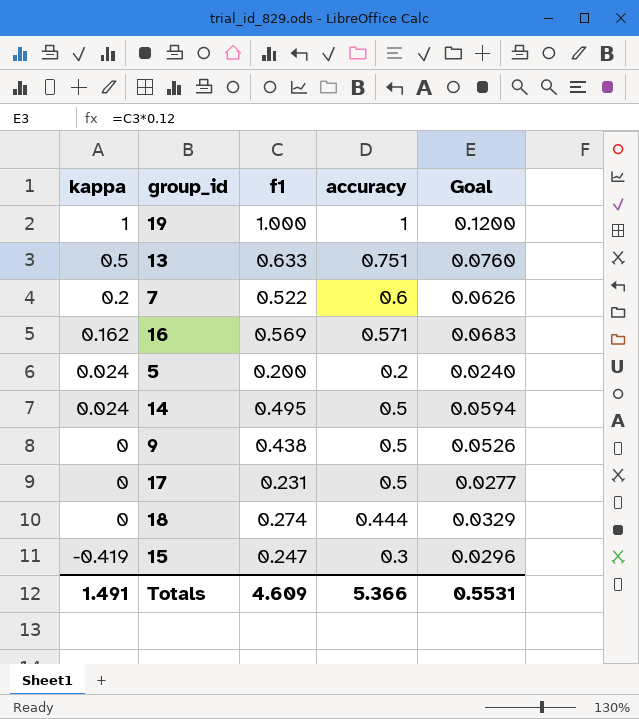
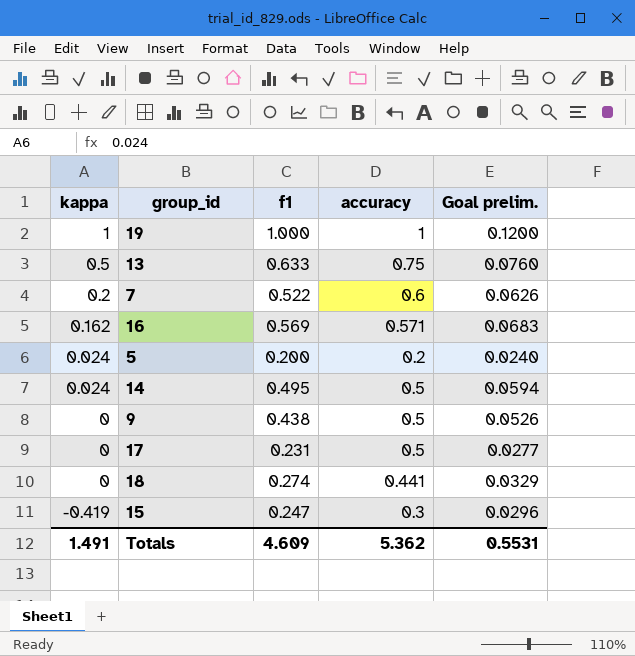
column name: Goal -> Goal prelim.
13 | accuracy: 0.751 -> 0.75
18 | accuracy: 0.444 -> 0.441
Totals | accuracy: 5.366 -> 5.362

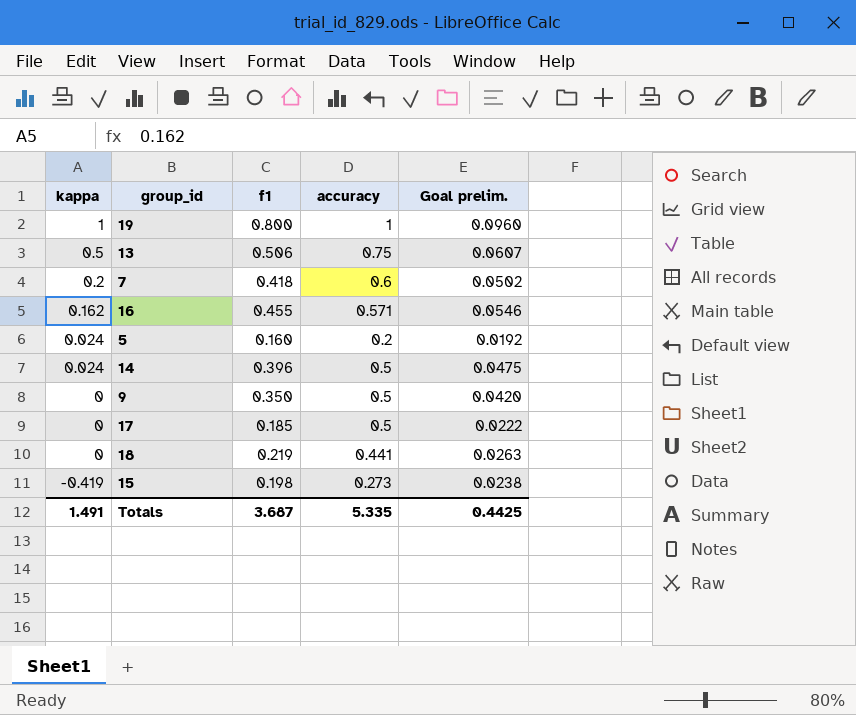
19 | f1: 1.000 -> 0.800
19 | Goal prelim.: 0.1200 -> 0.0960
13 | f1: 0.633 -> 0.506
13 | Goal prelim.: 0.0760 -> 0.0607
7 | f1: 0.522 -> 0.418
7 | Goal prelim.: 0.0626 -> 0.0502
16 | f1: 0.569 -> 0.455
16 | Goal prelim.: 0.0683 -> 0.0546
5 | f1: 0.200 -> 0.160
5 | Goal prelim.: 0.0240 -> 0.0192
14 | f1: 0.495 -> 0.396
14 | Goal prelim.: 0.0594 -> 0.0475
9 | f1: 0.438 -> 0.350
9 | Goal prelim.: 0.0526 -> 0.0420
17 | f1: 0.231 -> 0.185
17 | Goal prelim.: 0.0277 -> 0.0222
18 | f1: 0.274 -> 0.219
18 | Goal prelim.: 0.0329 -> 0.0263
15 | f1: 0.247 -> 0.198
15 | accuracy: 0.3 -> 0.273
15 | Goal prelim.: 0.0296 -> 0.0238
Totals | f1: 4.609 -> 3.687
Totals | accuracy: 5.362 -> 5.335
Totals | Goal prelim.: 0.5531 -> 0.4425

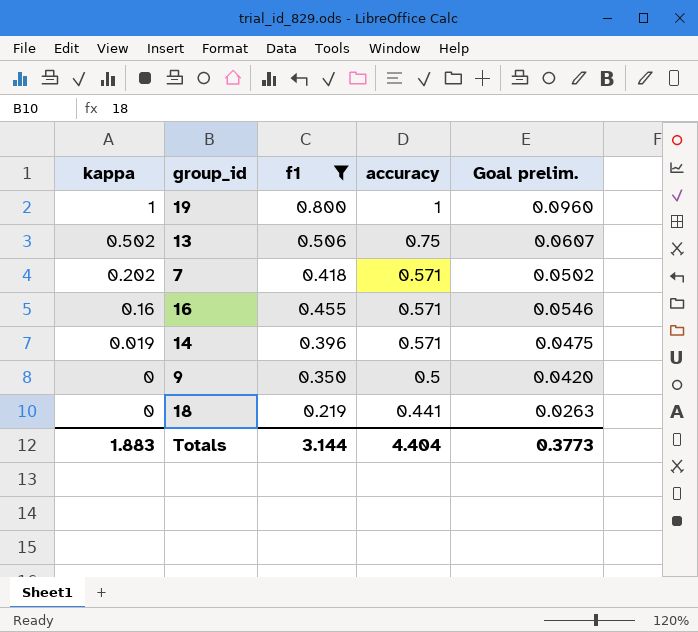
filter: none -> f1 >= 0.219
13 | kappa: 0.5 -> 0.502
7 | kappa: 0.2 -> 0.202
7 | accuracy: 0.6 -> 0.571
16 | kappa: 0.162 -> 0.16
14 | kappa: 0.024 -> 0.019
14 | accuracy: 0.5 -> 0.571
Totals | kappa: 1.491 -> 1.883
Totals | f1: 3.687 -> 3.144
Totals | accuracy: 5.335 -> 4.404
Totals | Goal prelim.: 0.4425 -> 0.3773

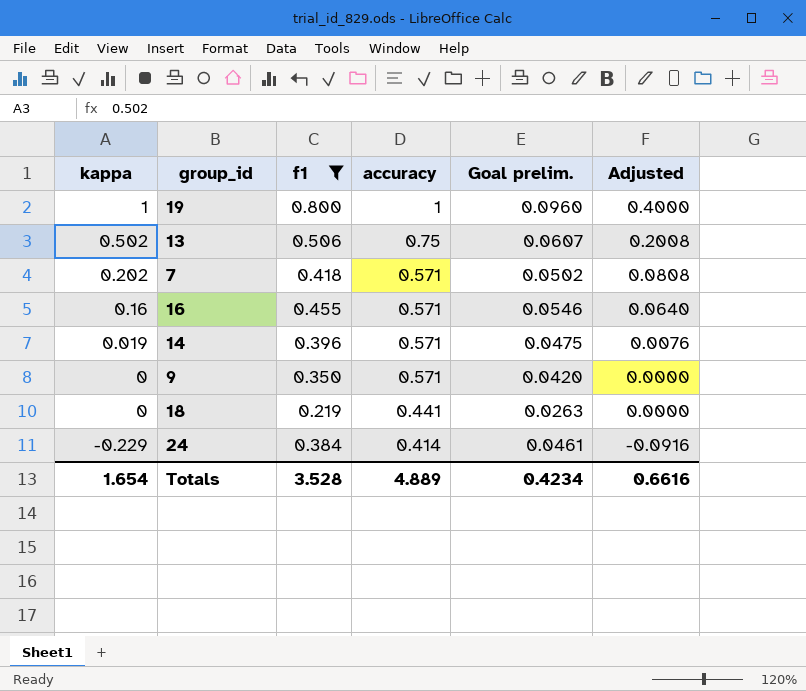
column Adjusted | formula: none -> [kappa] * 0.4
9 | accuracy: 0.5 -> 0.571
row 24: none -> -0.229 | 0.384 | 0.414 | 0.0461 | -0.0916
Totals | kappa: 1.883 -> 1.654
Totals | f1: 3.144 -> 3.528
Totals | accuracy: 4.404 -> 4.889
Totals | Goal prelim.: 0.3773 -> 0.4234

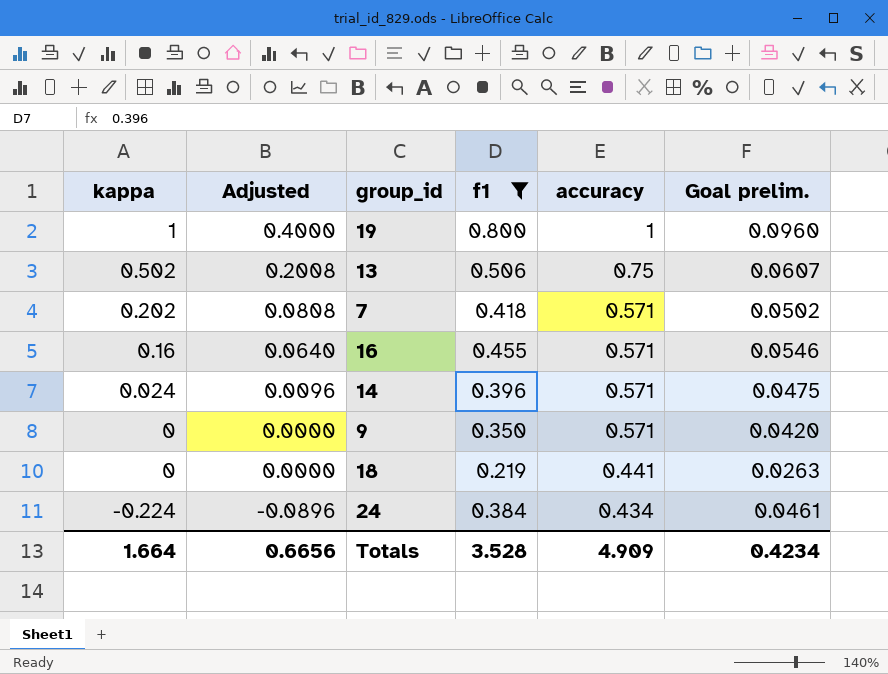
column Adjusted | position: 6 -> 2
14 | kappa: 0.019 -> 0.024
14 | Adjusted: 0.0076 -> 0.0096
24 | kappa: -0.229 -> -0.224
24 | Adjusted: -0.0916 -> -0.0896
24 | accuracy: 0.414 -> 0.434
Totals | kappa: 1.654 -> 1.664
Totals | Adjusted: 0.6616 -> 0.6656
Totals | accuracy: 4.889 -> 4.909

